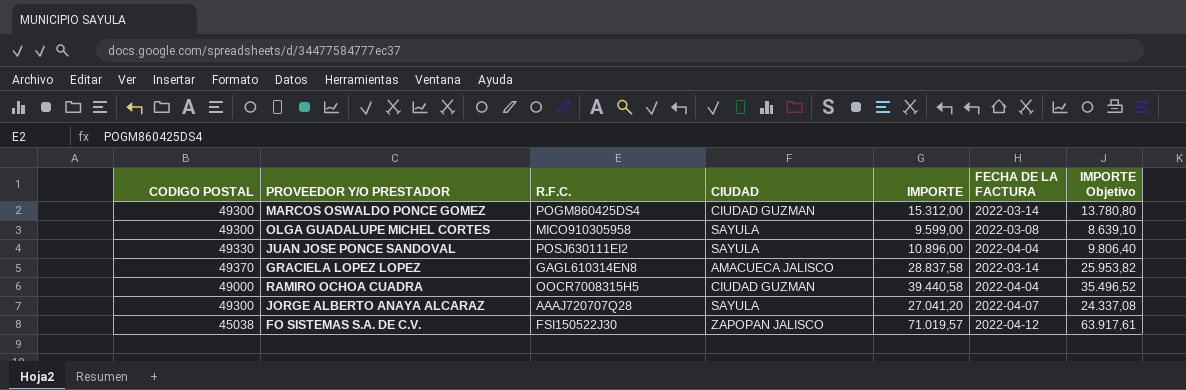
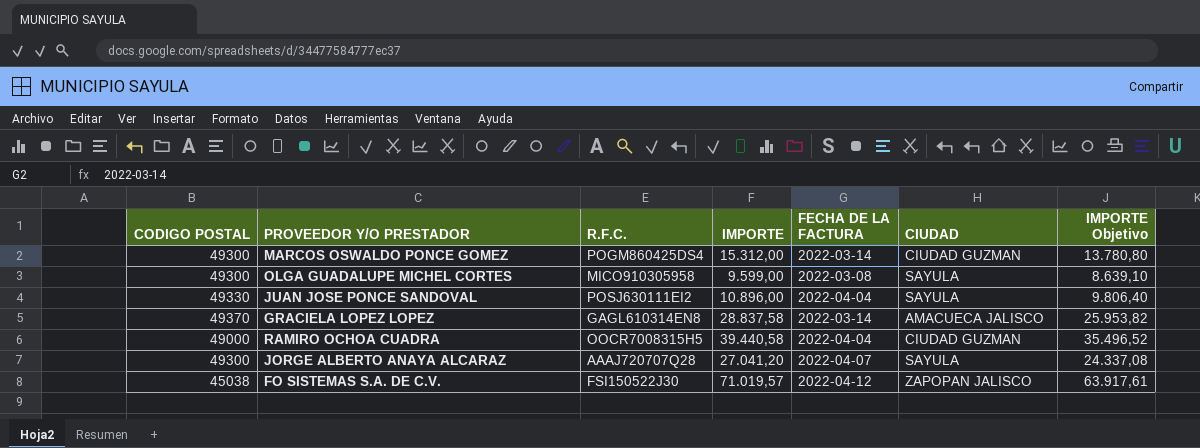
column CIUDAD | position: 4 -> 6

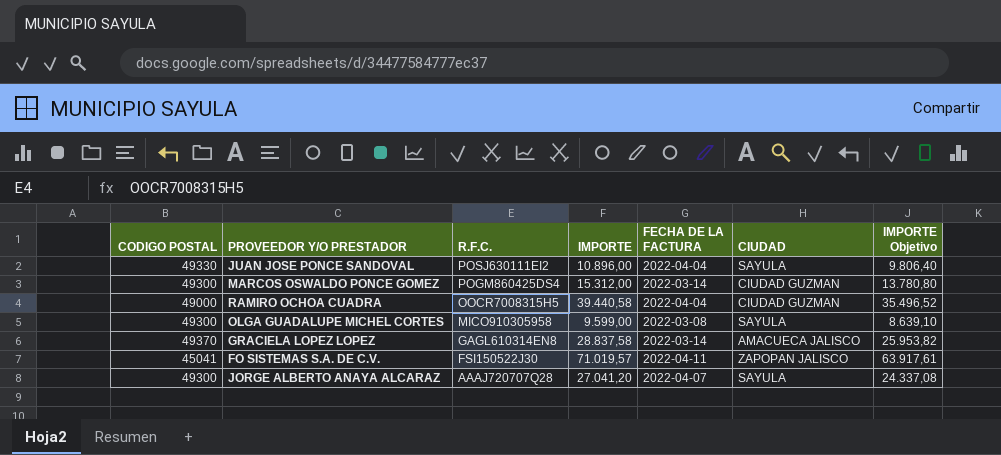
row order: none -> R.F.C. descending
FO SISTEMAS S.A. DE C.V. | CODIGO POSTAL: 45038 -> 45041
FO SISTEMAS S.A. DE C.V. | FECHA DE LA FACTURA: 2022-04-12 -> 2022-04-11

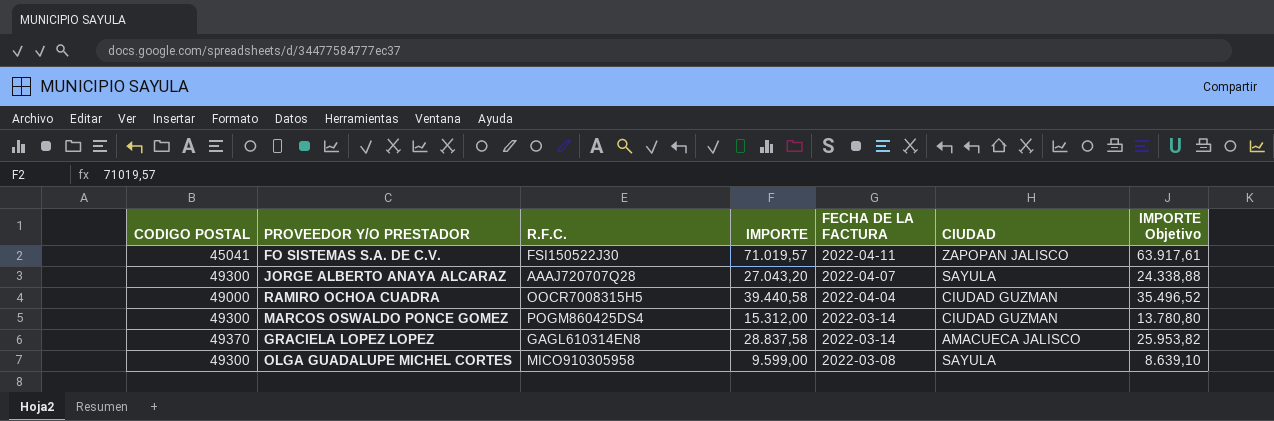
row order: R.F.C. descending -> FECHA DE LA FACTURA descending
row JUAN JOSE PONCE SANDOVAL: 49330 | POSJ630111EI2 | 10.896,00 | 2022-04-04 | SAYULA | 9.806,40 -> none
JORGE ALBERTO ANAYA ALCARAZ | IMPORTE: 27.041,20 -> 27.043,20
JORGE ALBERTO ANAYA ALCARAZ | IMPORTE Objetivo: 24.337,08 -> 24.338,88

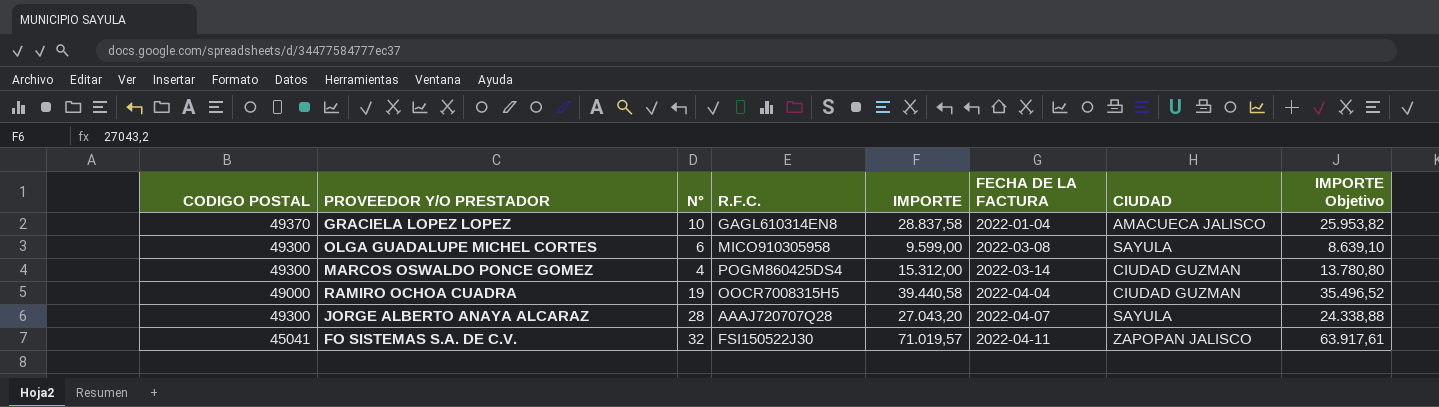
row order: FECHA DE LA FACTURA descending -> FECHA DE LA FACTURA ascending
column N° | position: none -> 3
GRACIELA LOPEZ LOPEZ | FECHA DE LA FACTURA: 2022-03-14 -> 2022-01-04

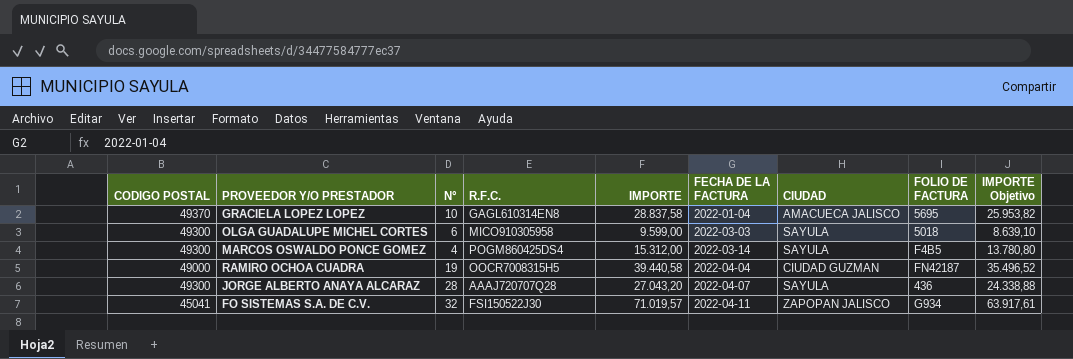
column FOLIO DE FACTURA | position: none -> 8
OLGA GUADALUPE MICHEL CORTES | FECHA DE LA FACTURA: 2022-03-08 -> 2022-03-03
MARCOS OSWALDO PONCE GOMEZ | CIUDAD: CIUDAD GUZMAN -> SAYULA

